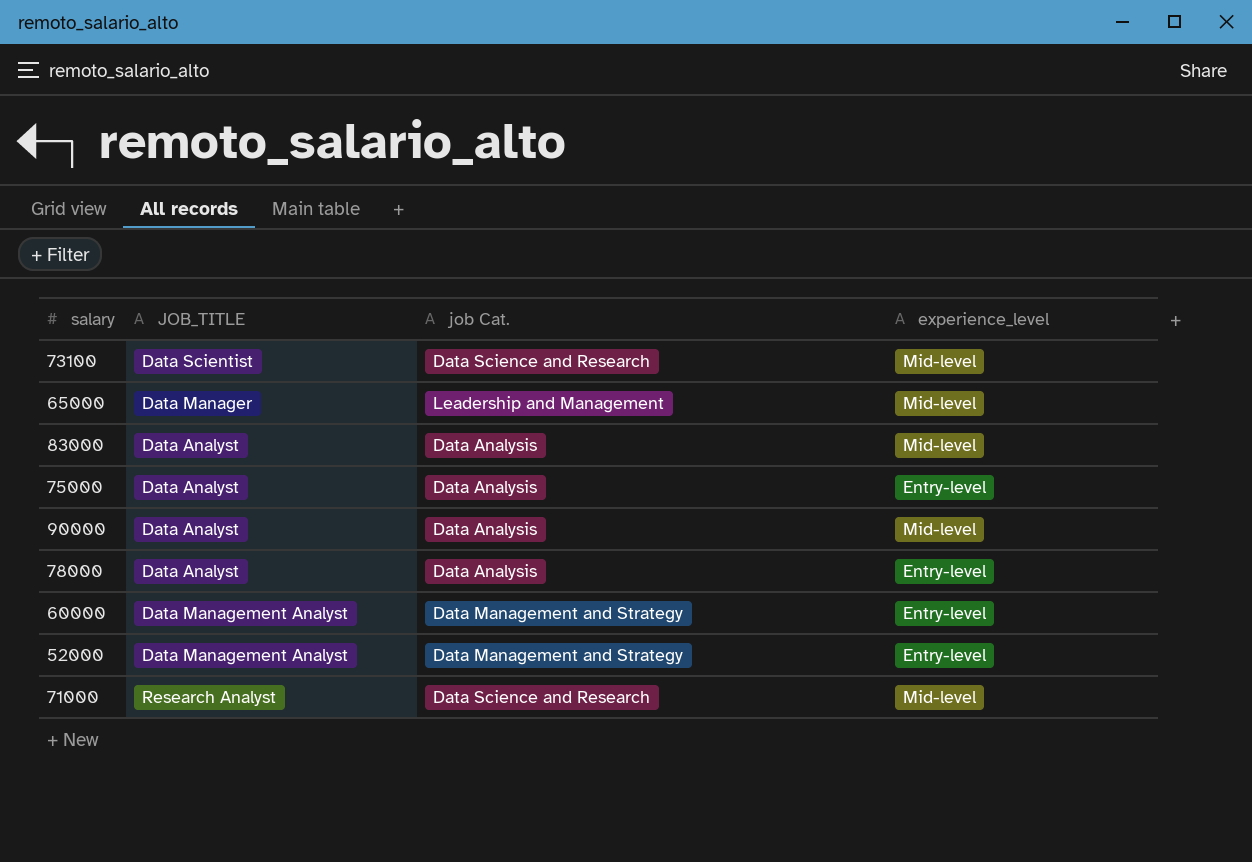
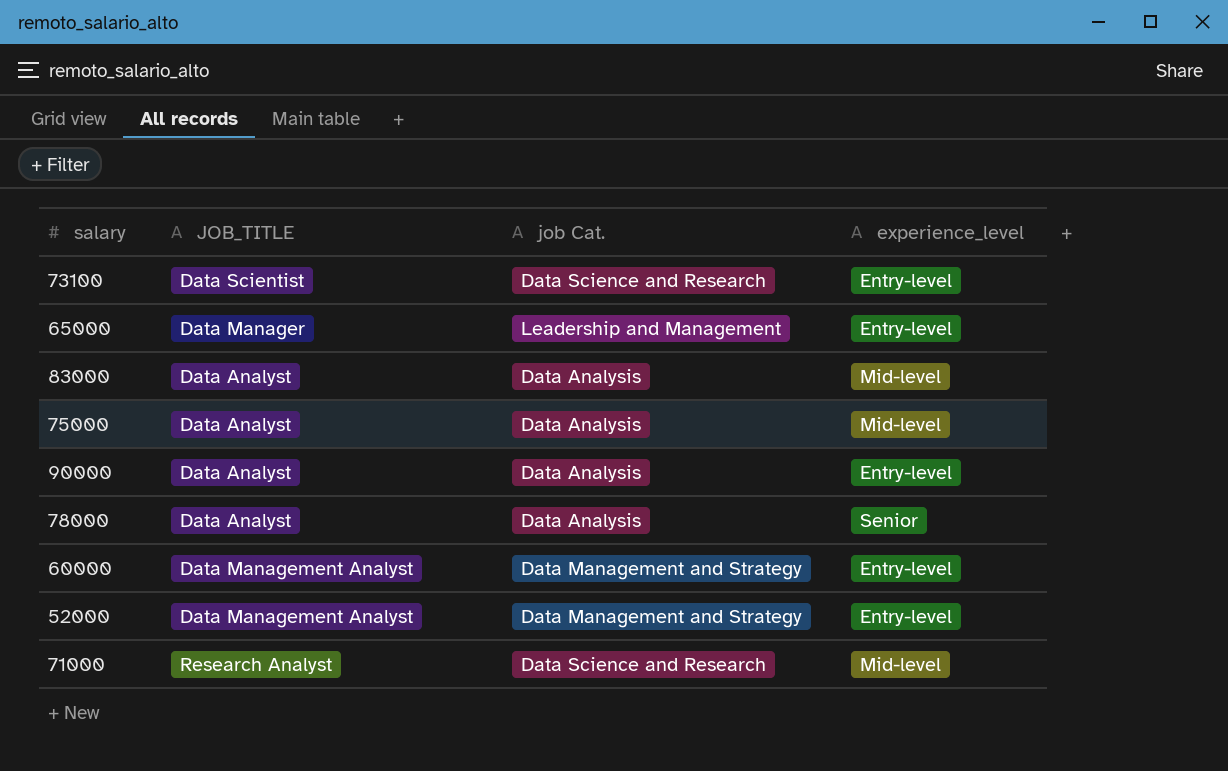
73100 | experience_level: Mid-level -> Entry-level
65000 | experience_level: Mid-level -> Entry-level
75000 | experience_level: Entry-level -> Mid-level
90000 | experience_level: Mid-level -> Entry-level
78000 | experience_level: Entry-level -> Senior

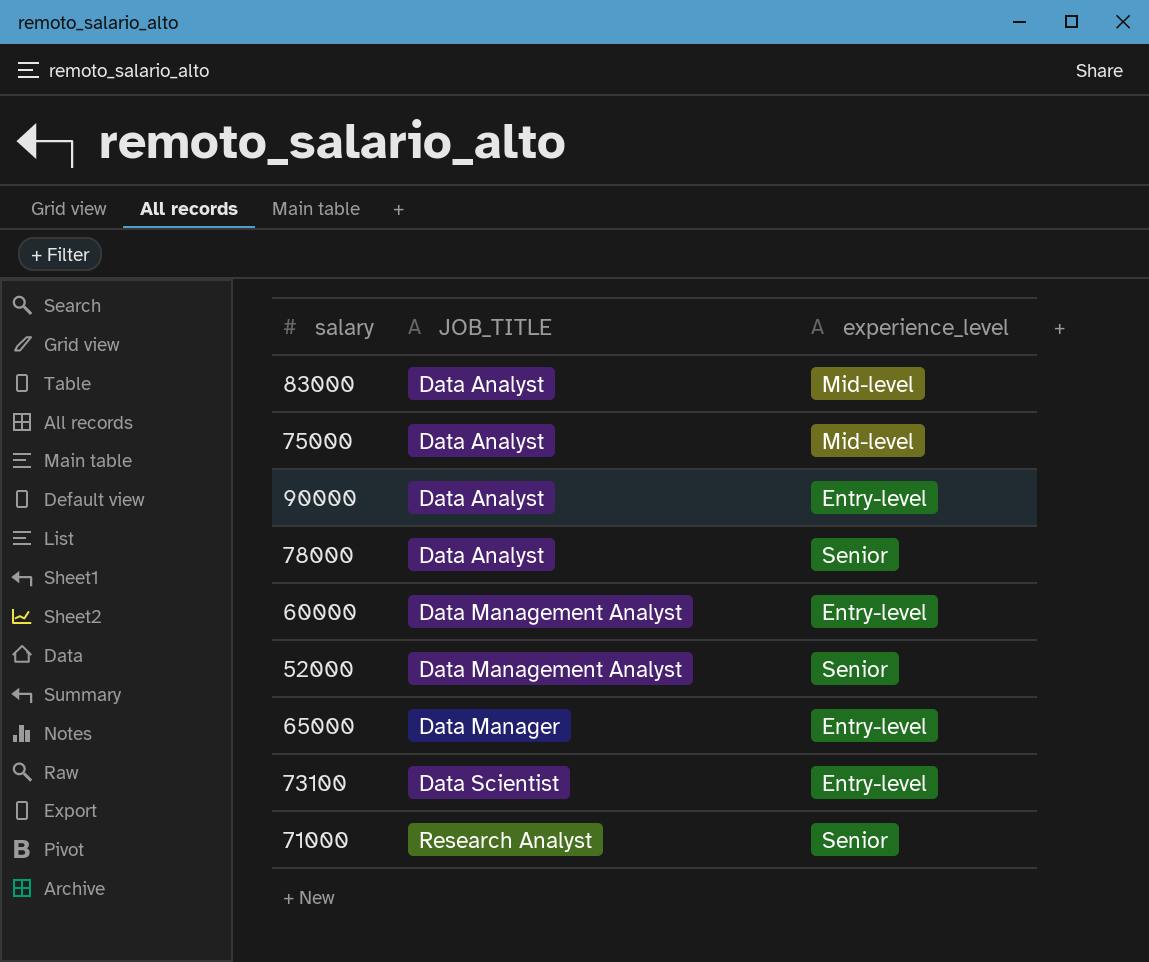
row order: none -> JOB_TITLE ascending
column job Cat. | position: 3 -> none
52000 | experience_level: Entry-level -> Senior
71000 | experience_level: Mid-level -> Senior

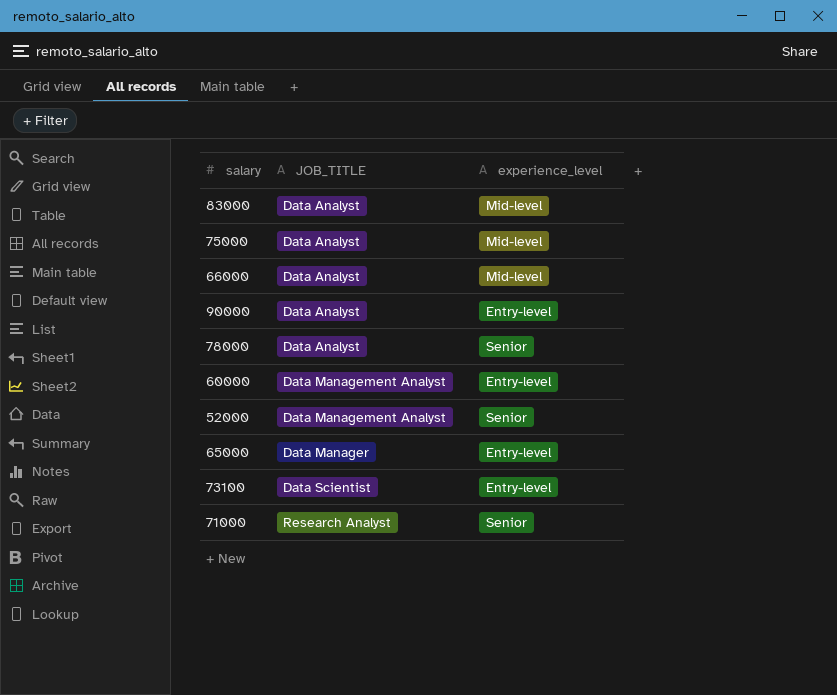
row 66000: none -> Data Analyst | Mid-level

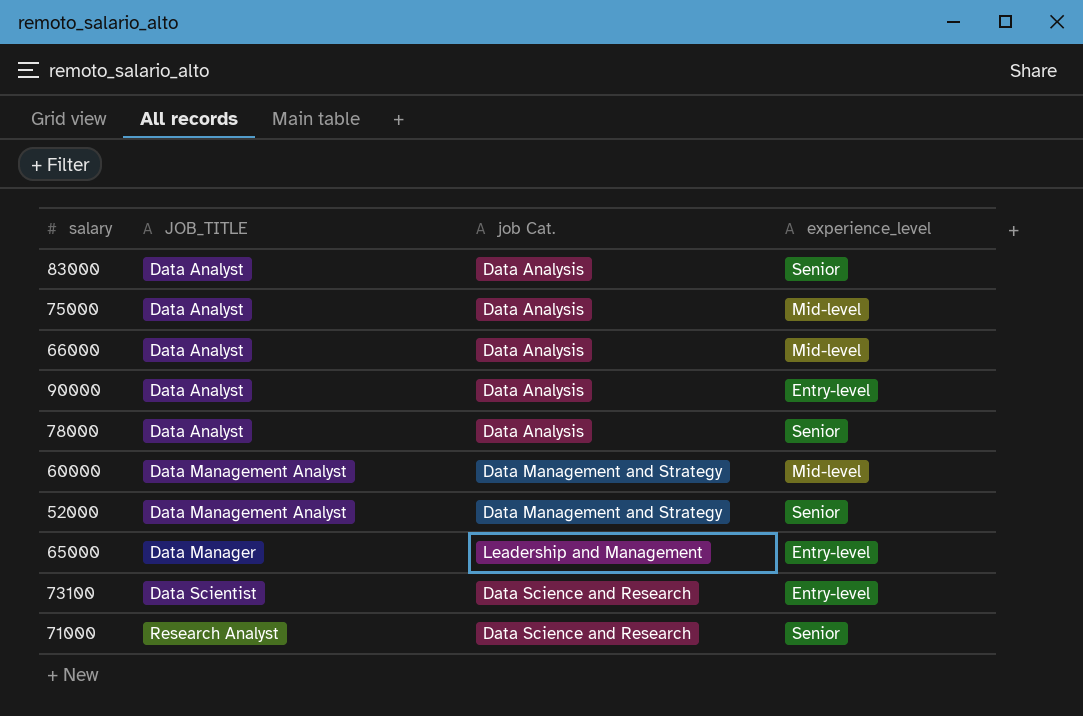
column job Cat. | position: none -> 3
83000 | experience_level: Mid-level -> Senior
60000 | experience_level: Entry-level -> Mid-level

